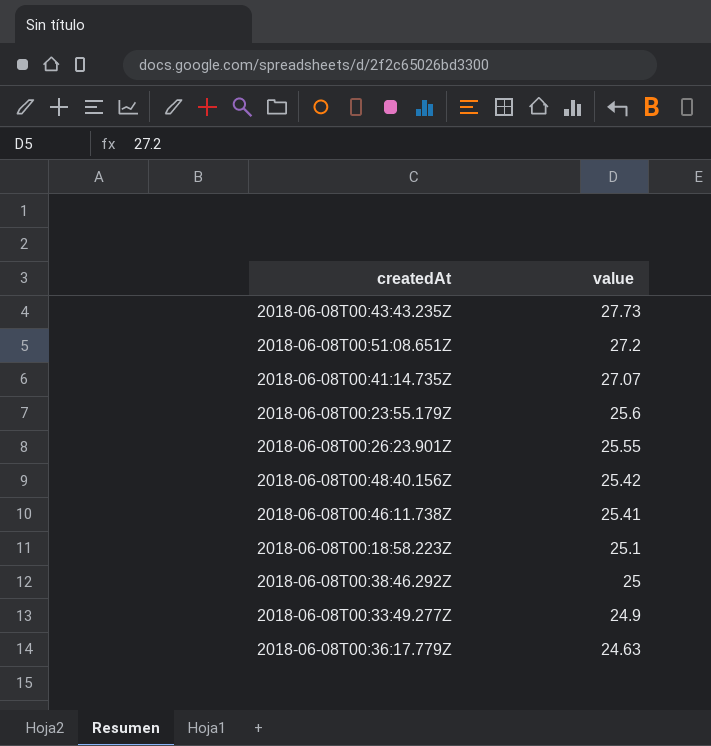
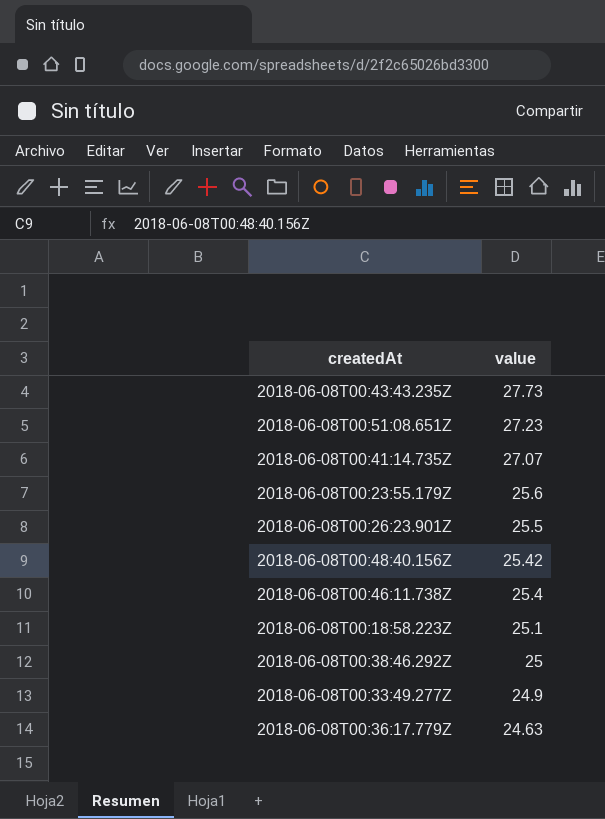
2018-06-08T00:51:08.651Z | value: 27.2 -> 27.23
2018-06-08T00:26:23.901Z | value: 25.55 -> 25.5
2018-06-08T00:46:11.738Z | value: 25.41 -> 25.4

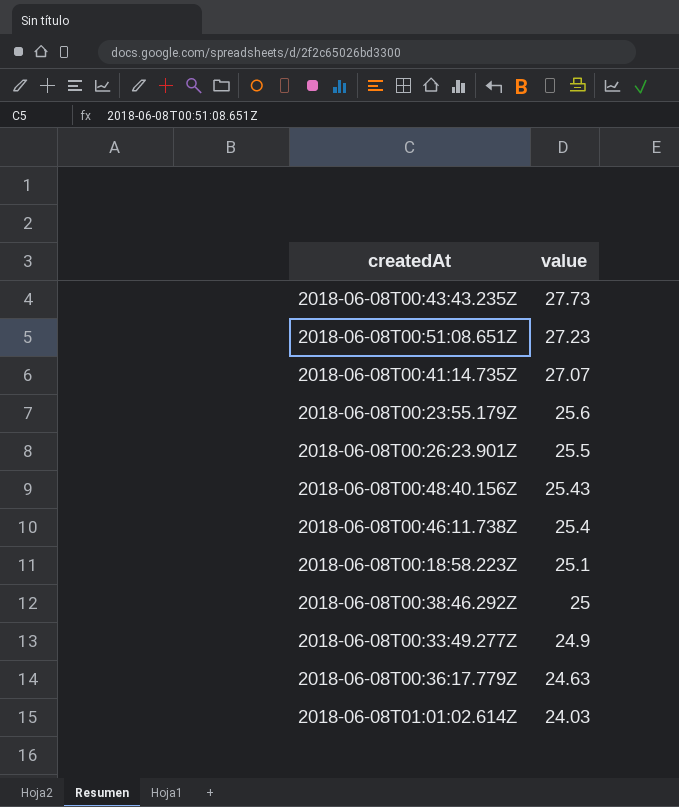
2018-06-08T00:48:40.156Z | value: 25.42 -> 25.43
row 2018-06-08T01:01:02.614Z: none -> 24.03

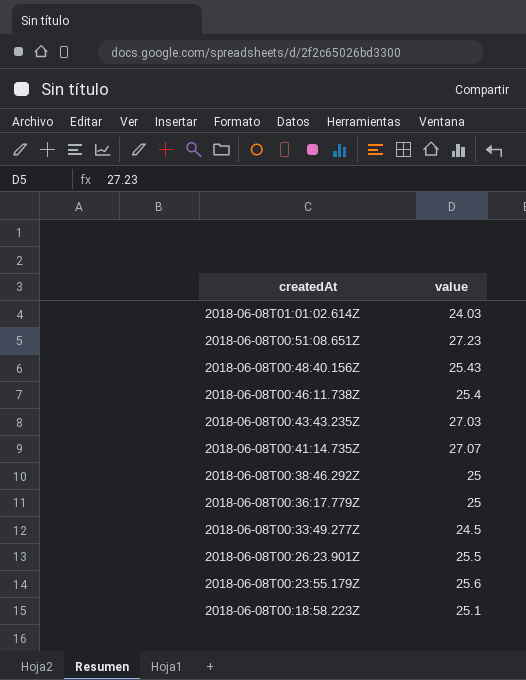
row order: value descending -> createdAt descending
2018-06-08T00:43:43.235Z | value: 27.73 -> 27.03
2018-06-08T00:36:17.779Z | value: 24.63 -> 25
2018-06-08T00:33:49.277Z | value: 24.9 -> 24.5

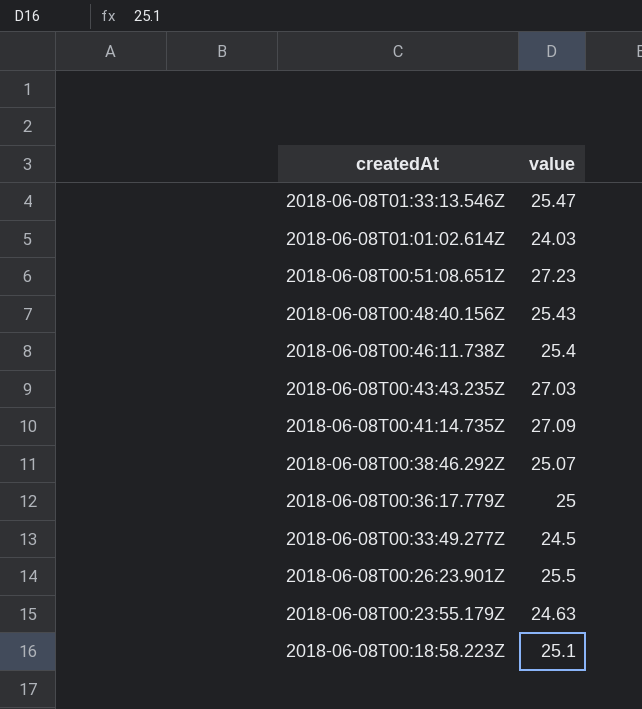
row 2018-06-08T01:33:13.546Z: none -> 25.47
2018-06-08T00:41:14.735Z | value: 27.07 -> 27.09
2018-06-08T00:38:46.292Z | value: 25 -> 25.07
2018-06-08T00:23:55.179Z | value: 25.6 -> 24.63

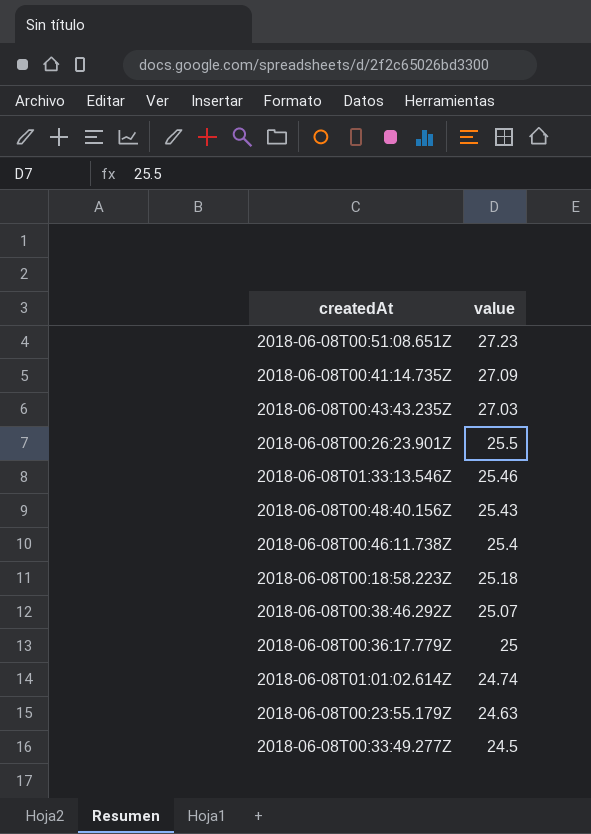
row order: createdAt descending -> value descending
2018-06-08T01:33:13.546Z | value: 25.47 -> 25.46
2018-06-08T00:18:58.223Z | value: 25.1 -> 25.18
2018-06-08T01:01:02.614Z | value: 24.03 -> 24.74

